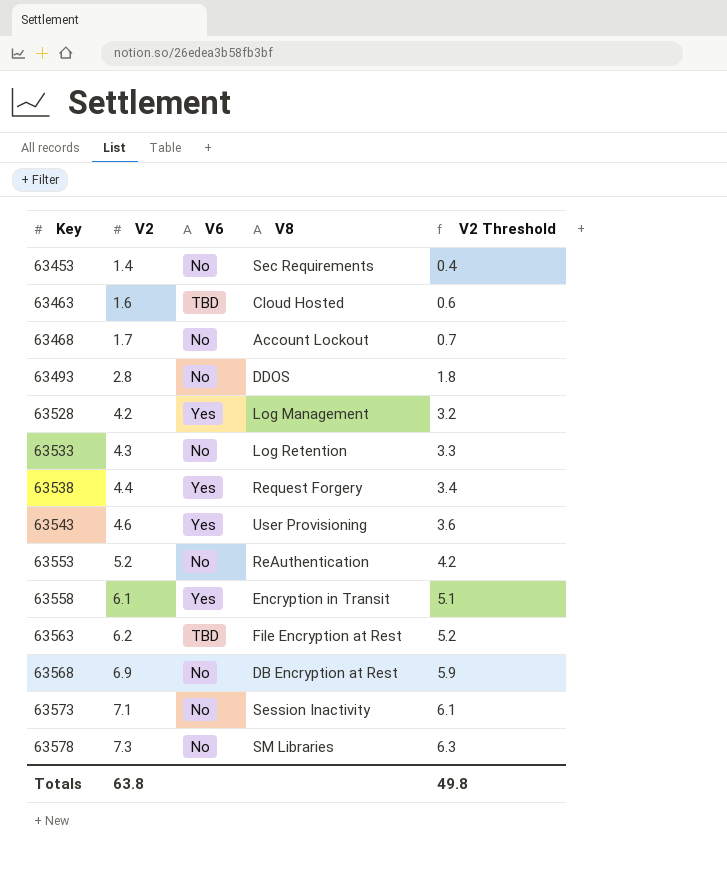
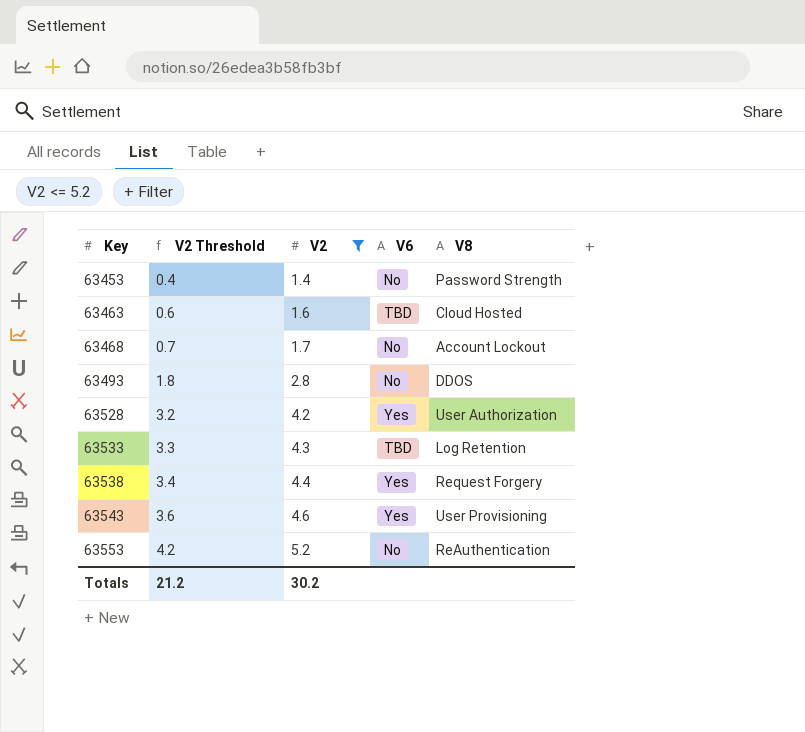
filter: none -> V2 <= 5.2
column V2 Threshold | position: 5 -> 2
63453 | V8: Sec Requirements -> Password Strength
63528 | V8: Log Management -> User Authorization
63533 | V6: No -> TBD
Totals | V2 Threshold: 49.8 -> 21.2
Totals | V2: 63.8 -> 30.2

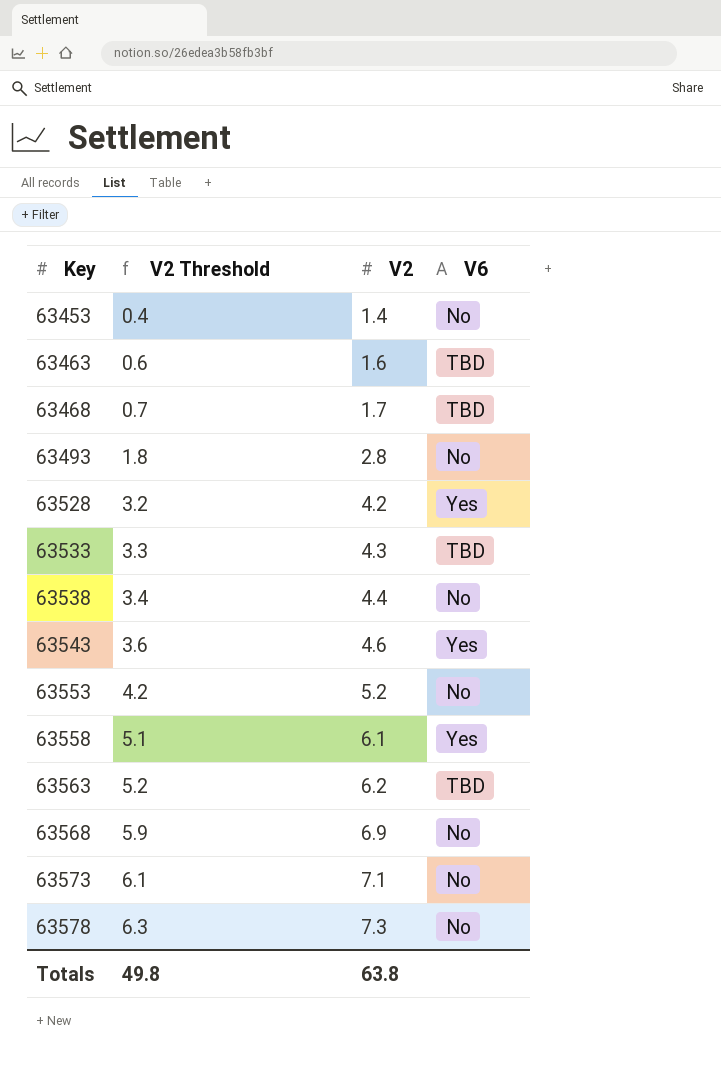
filter: V2 <= 5.2 -> none
column V8 | position: 5 -> none
63468 | V6: No -> TBD
63538 | V6: Yes -> No
Totals | V2 Threshold: 21.2 -> 49.8
Totals | V2: 30.2 -> 63.8

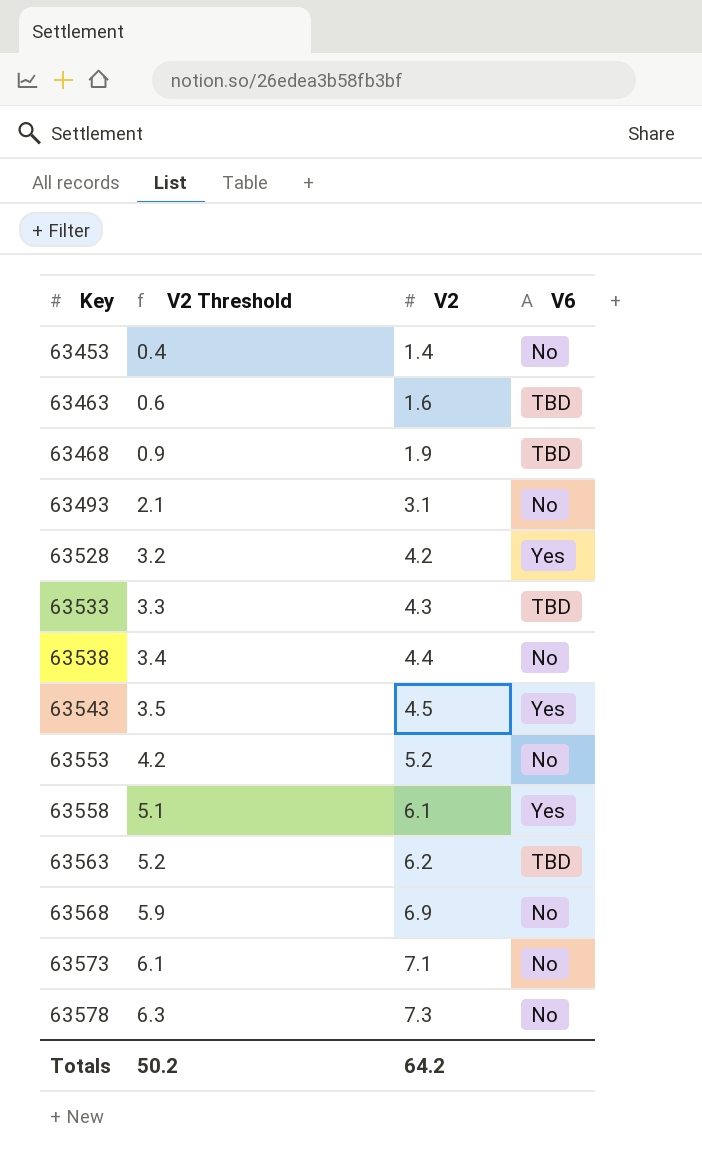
63468 | V2 Threshold: 0.7 -> 0.9
63468 | V2: 1.7 -> 1.9
63493 | V2 Threshold: 1.8 -> 2.1
63493 | V2: 2.8 -> 3.1
63543 | V2 Threshold: 3.6 -> 3.5
63543 | V2: 4.6 -> 4.5
Totals | V2 Threshold: 49.8 -> 50.2
Totals | V2: 63.8 -> 64.2

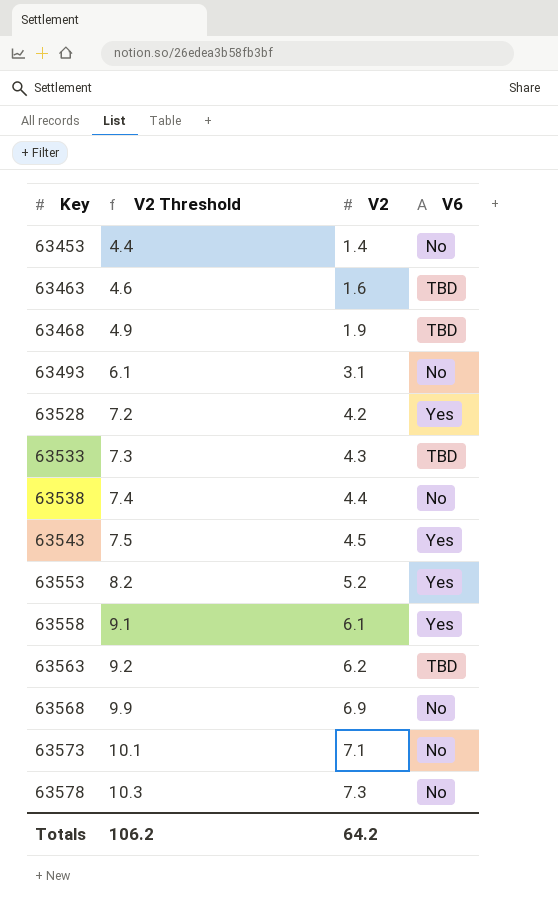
column V2 Threshold | formula: [V2] - 1 -> [V2] + 3
63553 | V6: No -> Yes
Totals | V2 Threshold: 50.2 -> 106.2

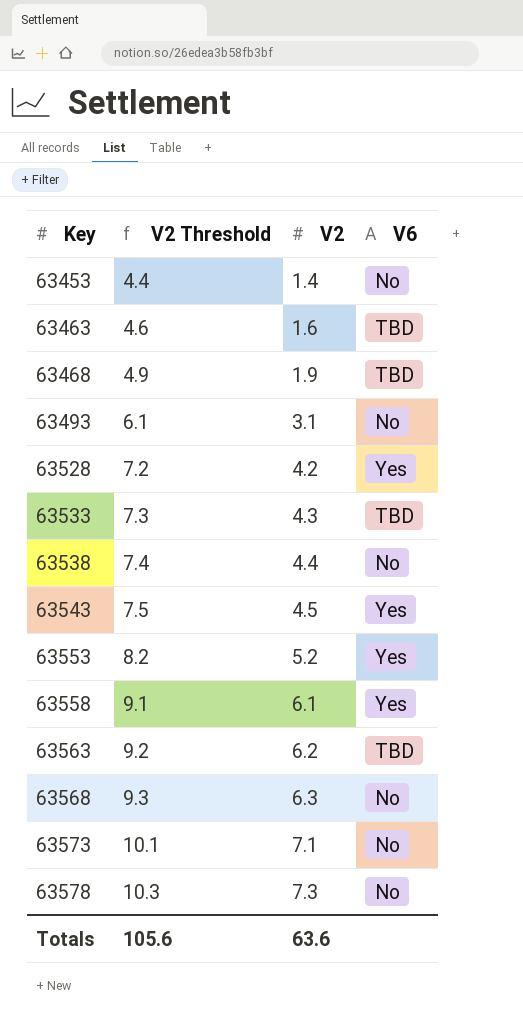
63568 | V2 Threshold: 9.9 -> 9.3
63568 | V2: 6.9 -> 6.3
Totals | V2 Threshold: 106.2 -> 105.6
Totals | V2: 64.2 -> 63.6

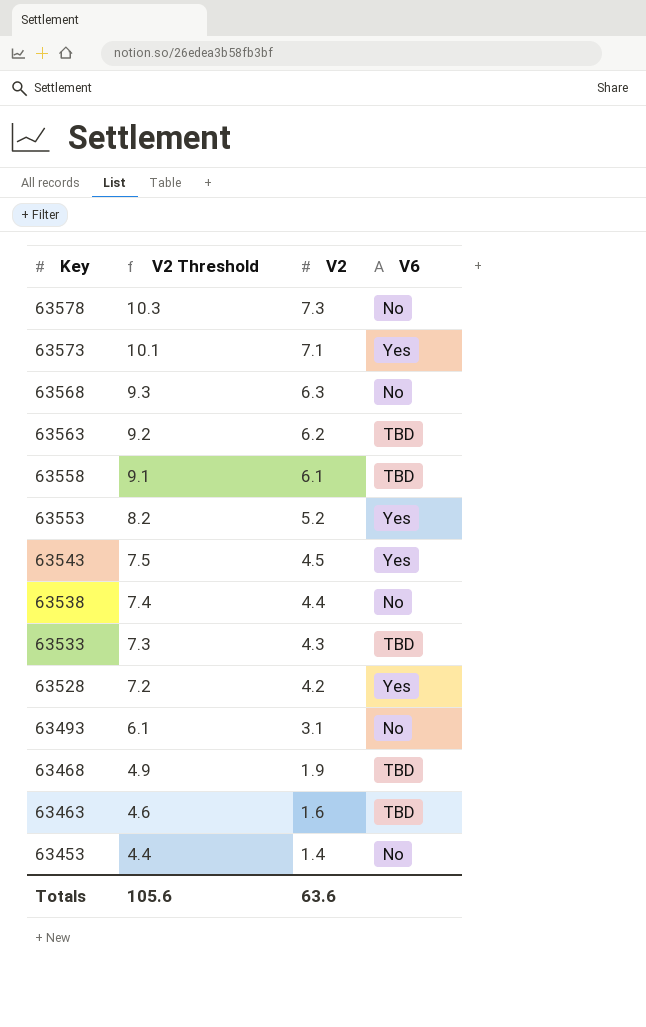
row order: Key ascending -> Key descending
63573 | V6: No -> Yes
63558 | V6: Yes -> TBD

